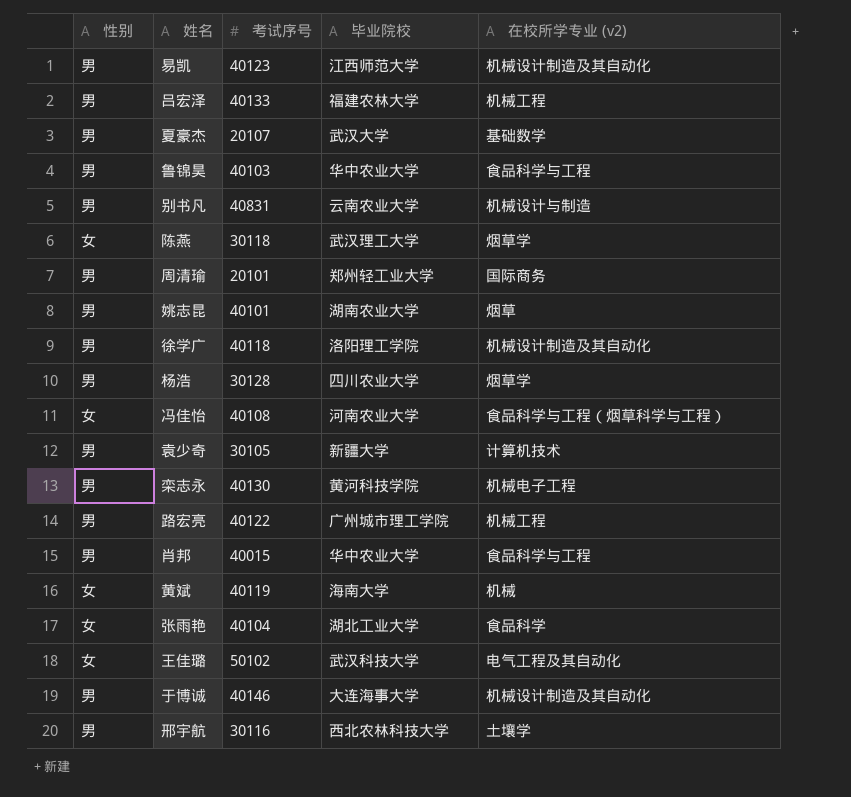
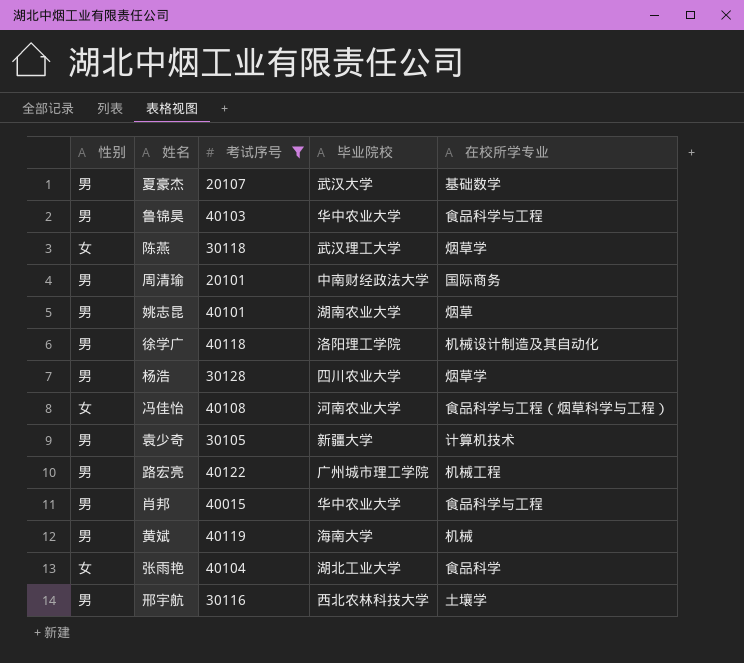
filter: none -> 考试序号 <= 40122
column name: 在校所学专业 (v2) -> 在校所学专业
周清瑜 | 毕业院校: 郑州轻工业大学 -> 中南财经政法大学
黄斌 | 性别: 女 -> 男

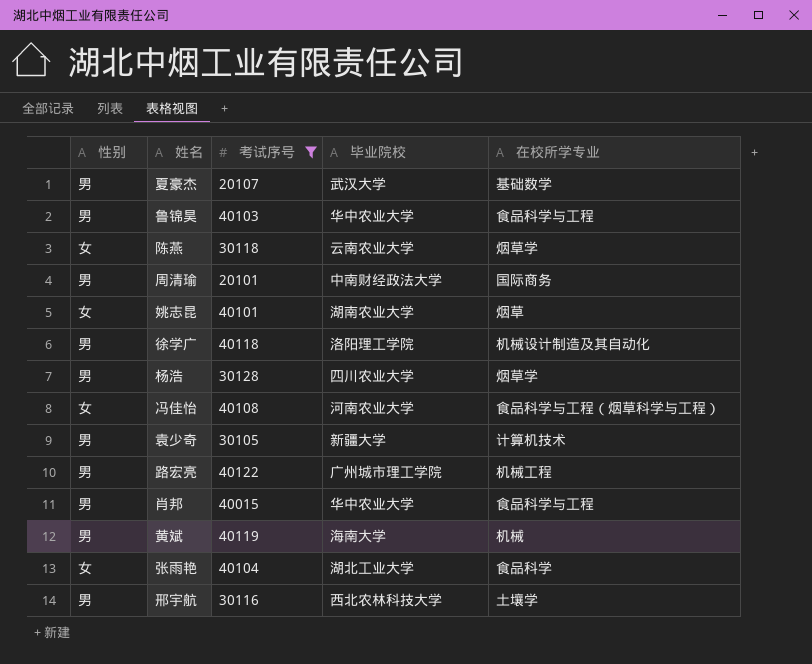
陈燕 | 毕业院校: 武汉理工大学 -> 云南农业大学
姚志昆 | 性别: 男 -> 女

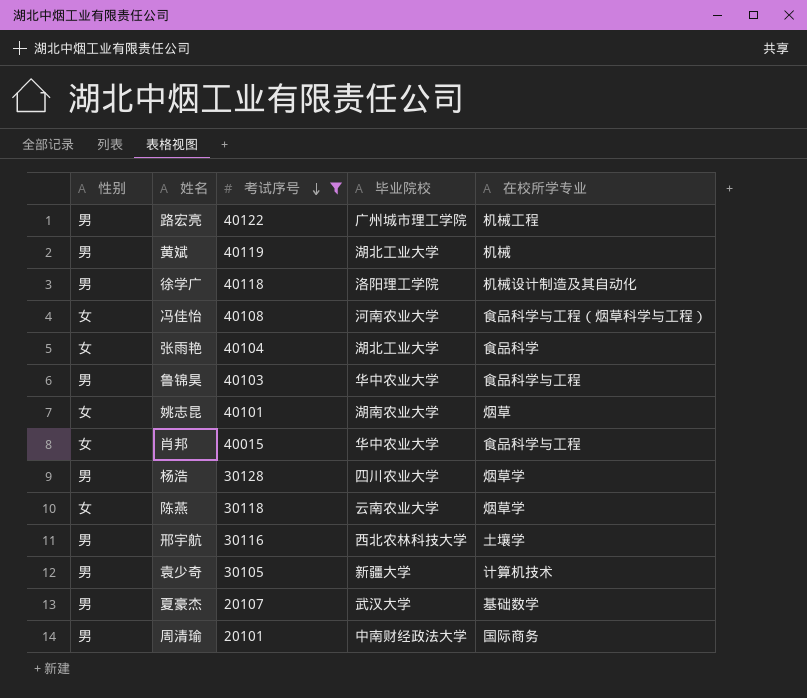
row order: none -> 考试序号 descending
黄斌 | 毕业院校: 海南大学 -> 湖北工业大学
肖邦 | 性别: 男 -> 女

